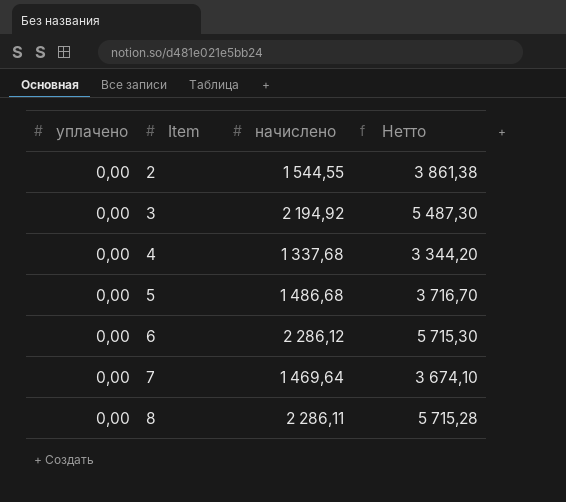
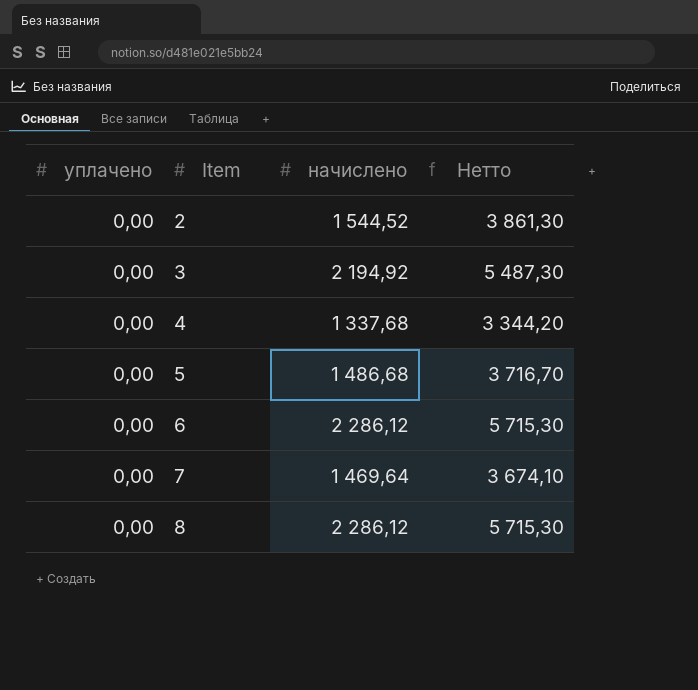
2 | начислено: 1 544,55 -> 1 544,52
2 | Нетто: 3 861,38 -> 3 861,30
8 | начислено: 2 286,11 -> 2 286,12
8 | Нетто: 5 715,28 -> 5 715,30

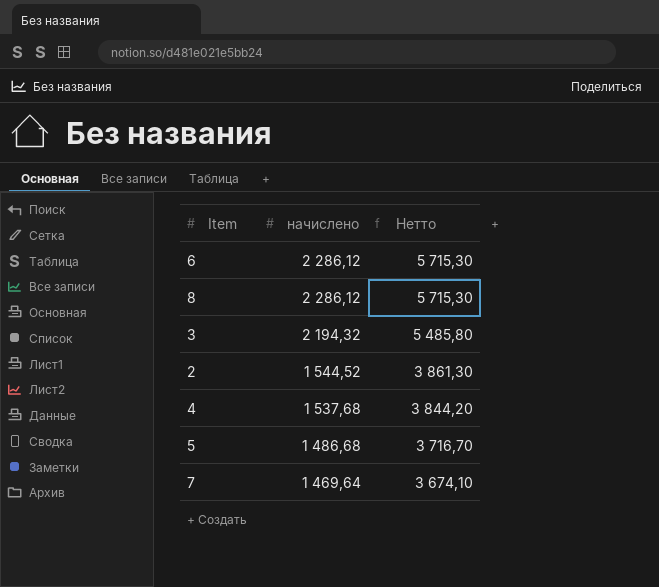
row order: Item ascending -> начислено descending
column уплачено | position: 1 -> none
3 | начислено: 2 194,92 -> 2 194,32
3 | Нетто: 5 487,30 -> 5 485,80
4 | начислено: 1 337,68 -> 1 537,68
4 | Нетто: 3 344,20 -> 3 844,20

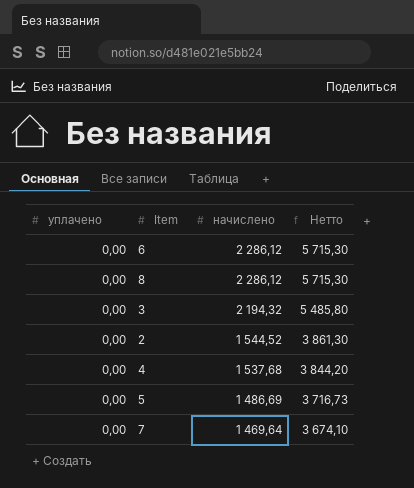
column уплачено | position: none -> 1
5 | начислено: 1 486,68 -> 1 486,69
5 | Нетто: 3 716,70 -> 3 716,73

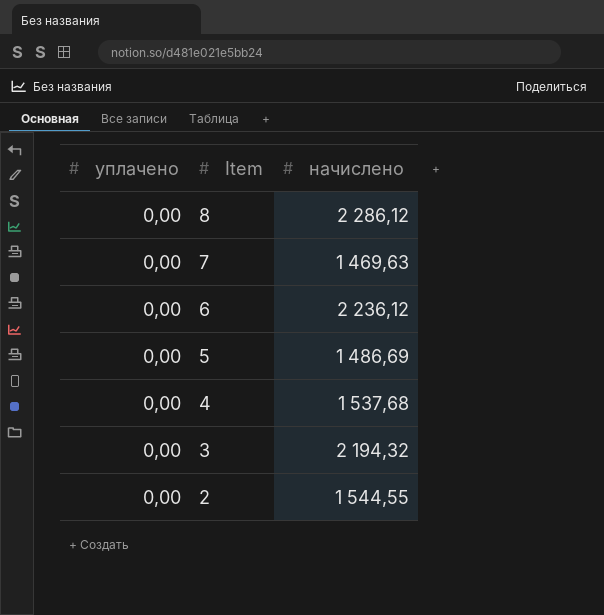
row order: начислено descending -> Item descending
column Нетто | formula: [начислено] * 2,5 -> none
7 | начислено: 1 469,64 -> 1 469,63
6 | начислено: 2 286,12 -> 2 236,12
2 | начислено: 1 544,52 -> 1 544,55

